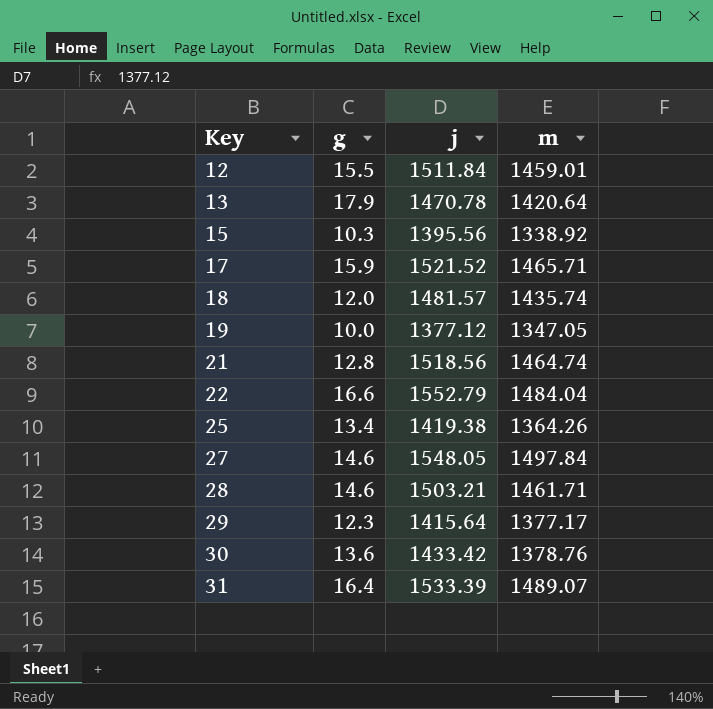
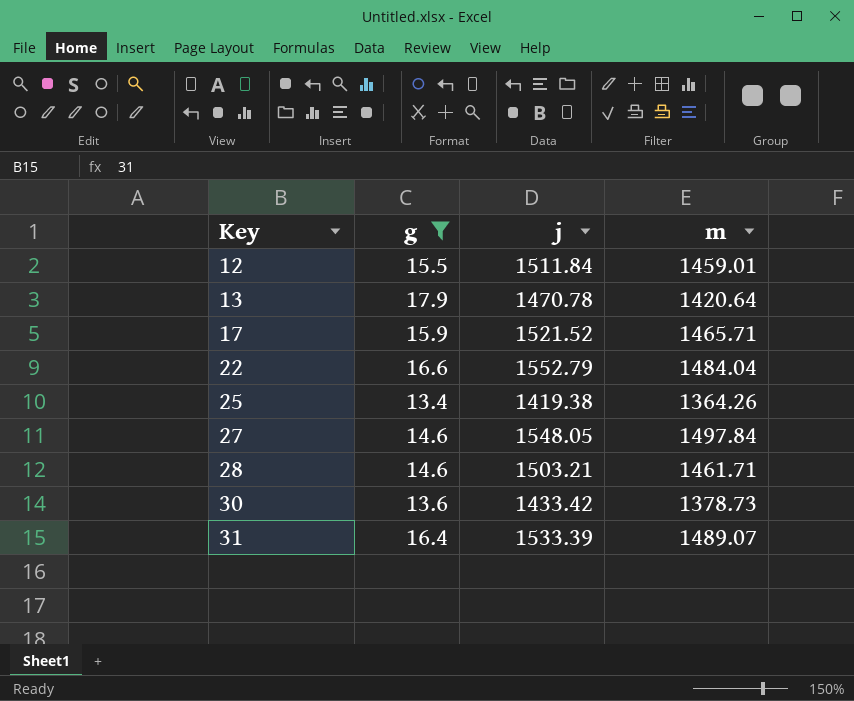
filter: none -> g >= 13.4
30 | m: 1378.76 -> 1378.73

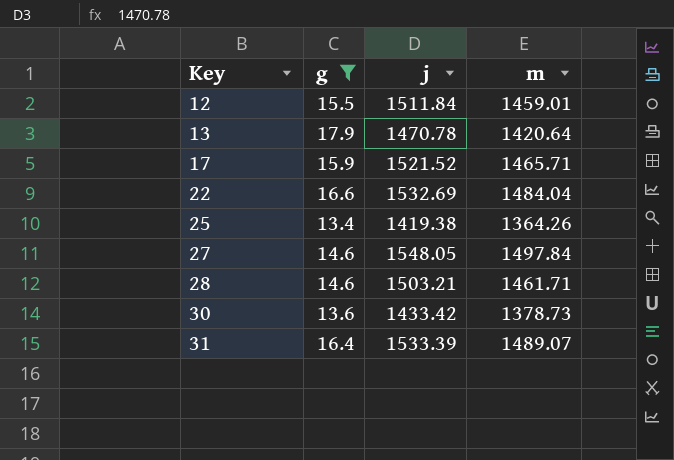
22 | j: 1552.79 -> 1532.69

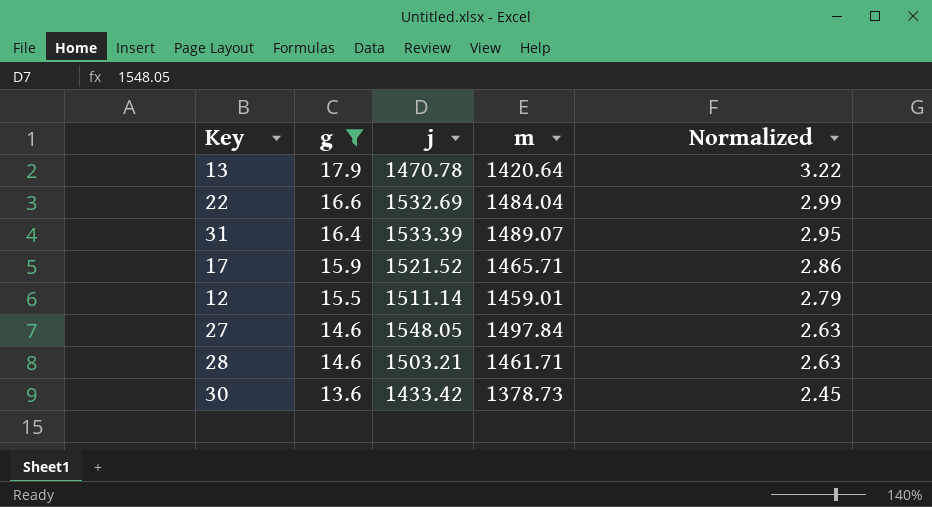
row order: Key ascending -> g descending
column Normalized | formula: none -> [g] * 0.18
row 25: 13.4 | 1419.38 | 1364.26 -> none
12 | j: 1511.84 -> 1511.14

